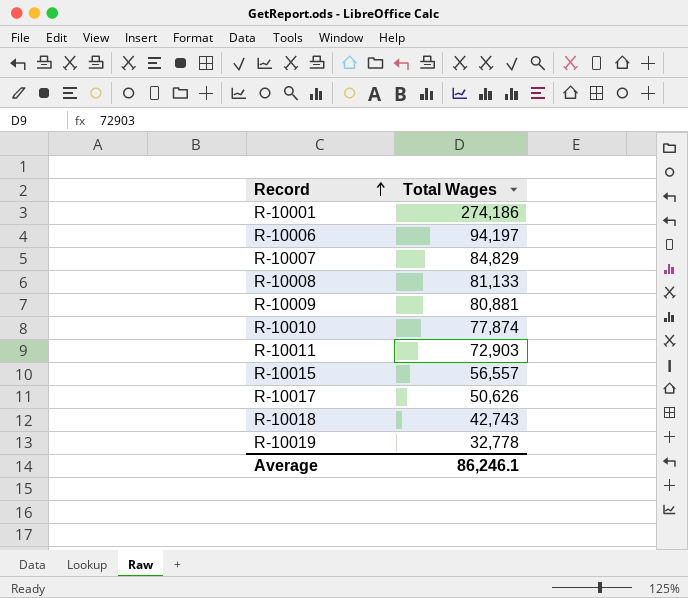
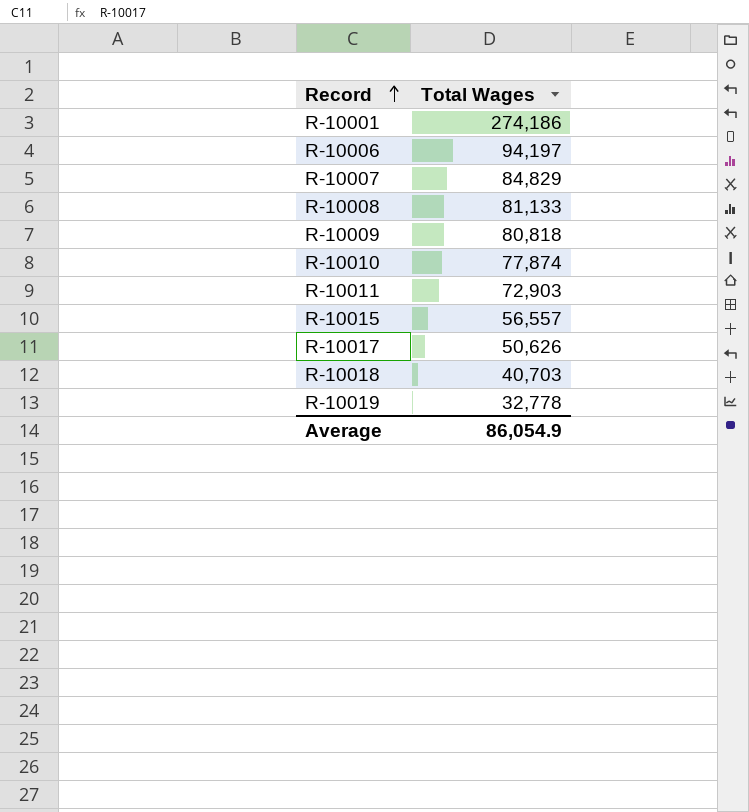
R-10009 | Total Wages: 80,881 -> 80,818
R-10018 | Total Wages: 42,743 -> 40,703
Average | Total Wages: 86,246.1 -> 86,054.9

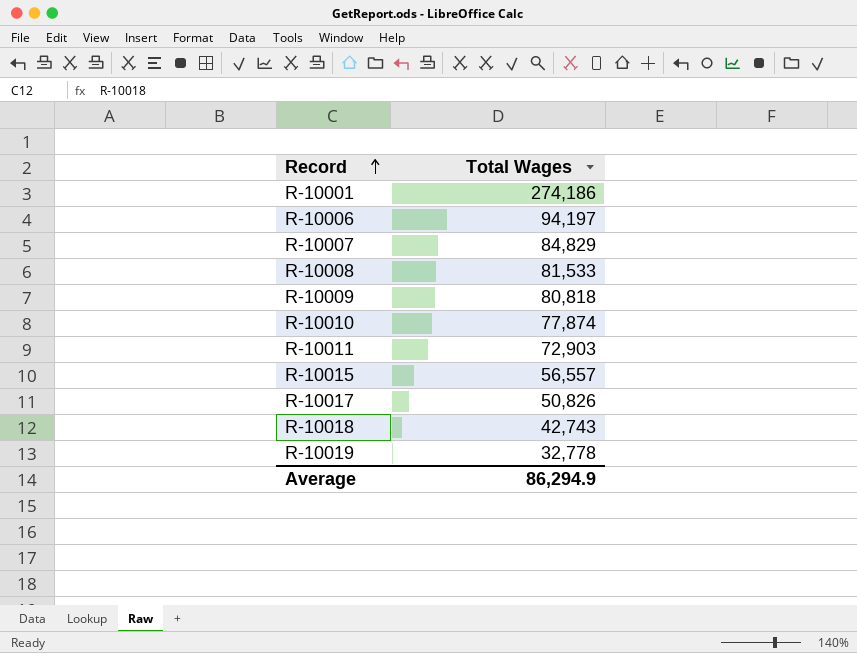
R-10008 | Total Wages: 81,133 -> 81,533
R-10017 | Total Wages: 50,626 -> 50,826
R-10018 | Total Wages: 40,703 -> 42,743
Average | Total Wages: 86,054.9 -> 86,294.9

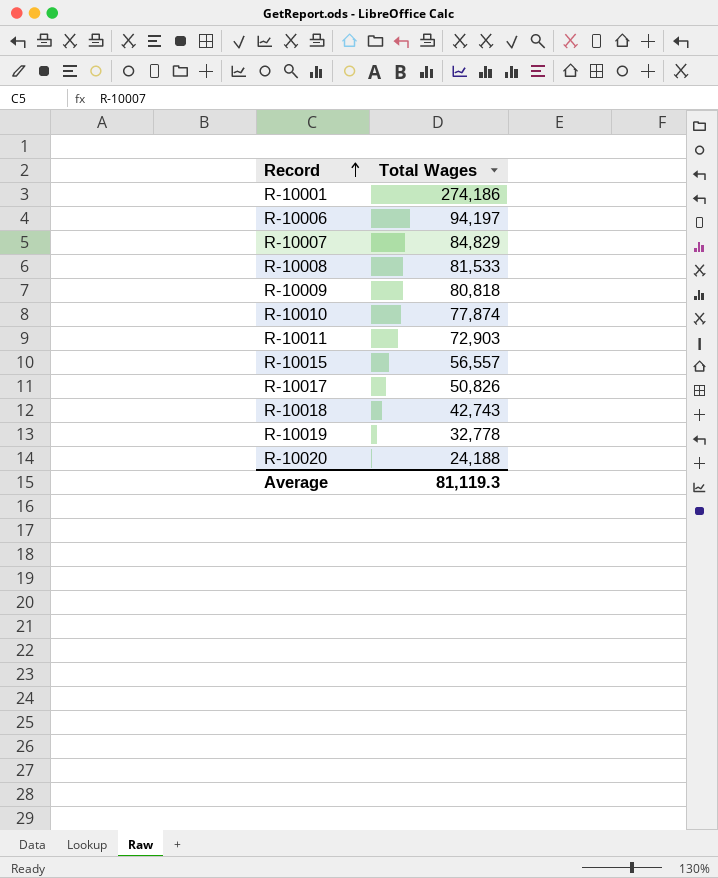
row R-10020: none -> 24,188
Average | Total Wages: 86,294.9 -> 81,119.3

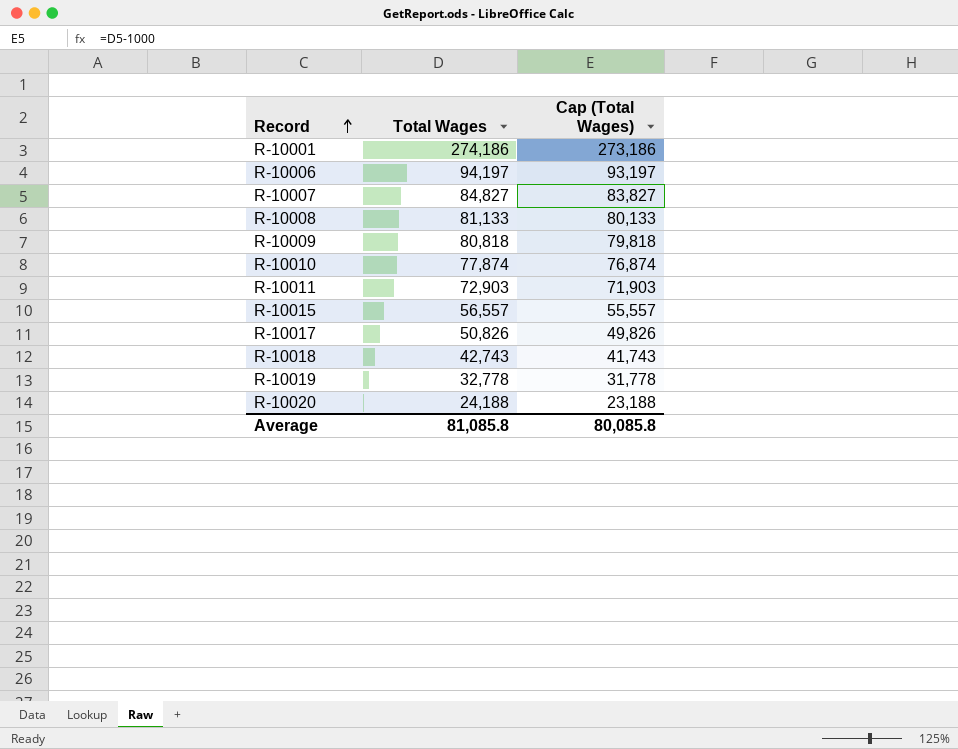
column Cap (Total Wages) | formula: none -> [Total Wages] - 1000
R-10007 | Total Wages: 84,829 -> 84,827
R-10008 | Total Wages: 81,533 -> 81,133
Average | Total Wages: 81,119.3 -> 81,085.8

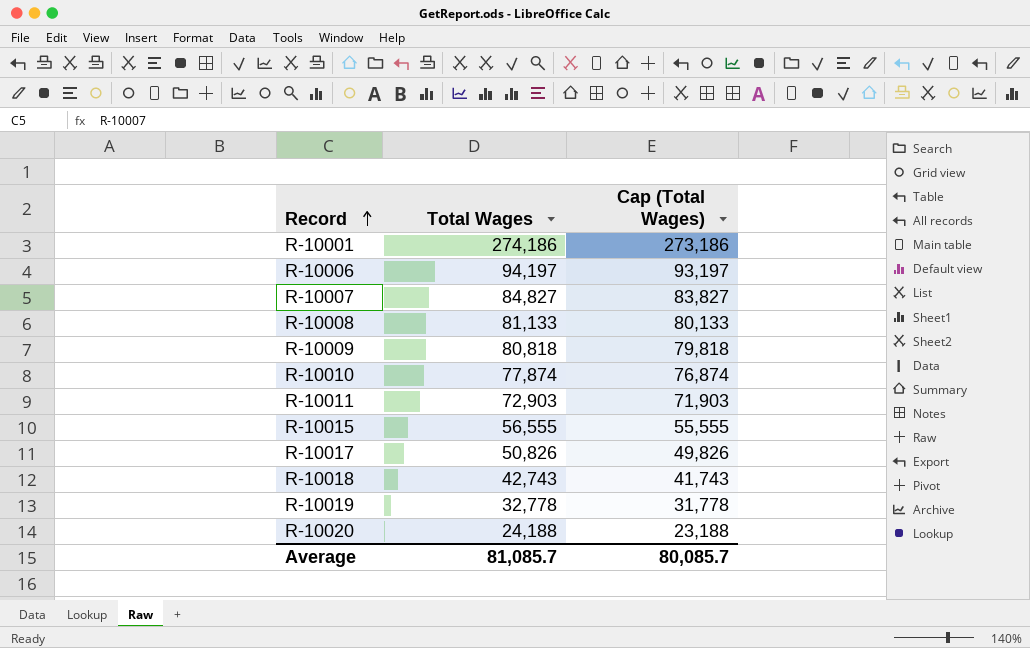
R-10015 | Total Wages: 56,557 -> 56,555
R-10015 | Cap (Total Wages): 55,557 -> 55,555
Average | Total Wages: 81,085.8 -> 81,085.7
Average | Cap (Total Wages): 80,085.8 -> 80,085.7

